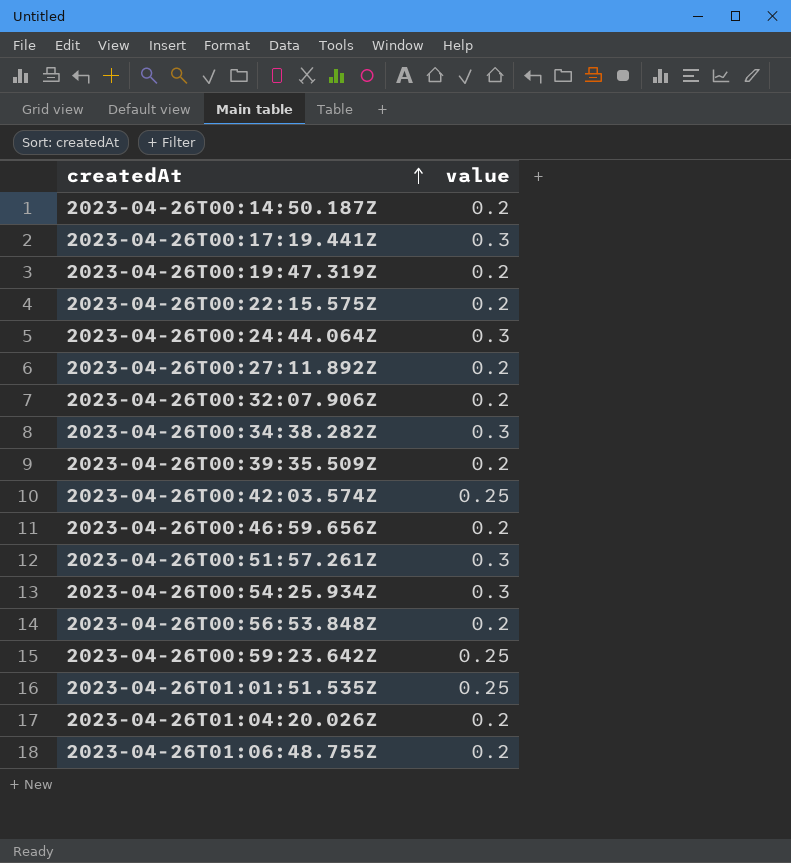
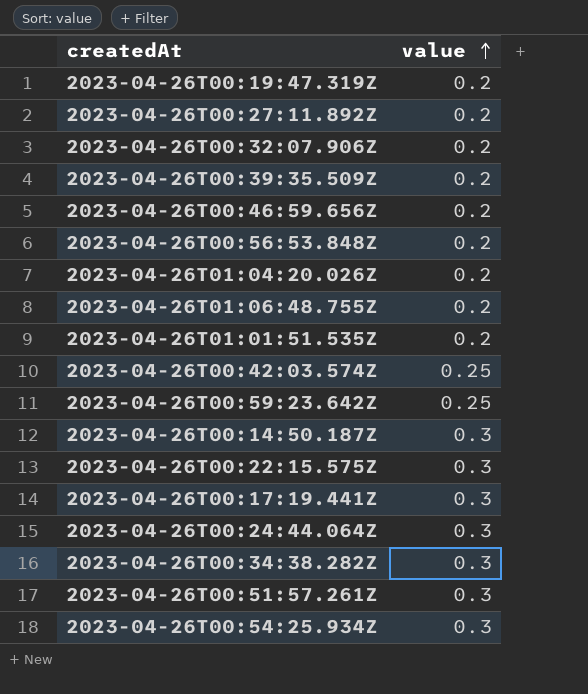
row order: createdAt ascending -> value ascending
2023-04-26T01:01:51.535Z | value: 0.25 -> 0.2
2023-04-26T00:14:50.187Z | value: 0.2 -> 0.3
2023-04-26T00:22:15.575Z | value: 0.2 -> 0.3

